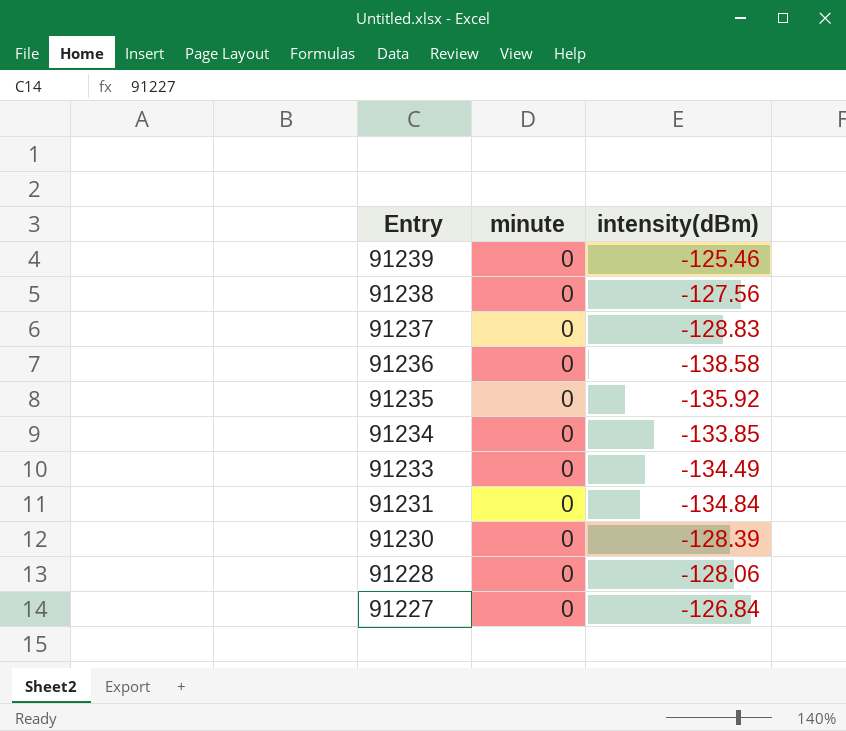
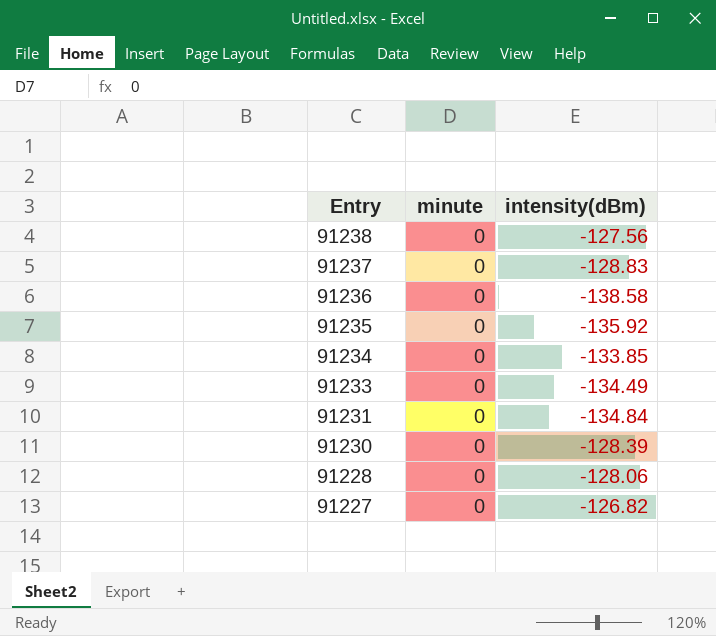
row 91239: 0 | -125.46 -> none
91227 | intensity(dBm): -126.84 -> -126.82

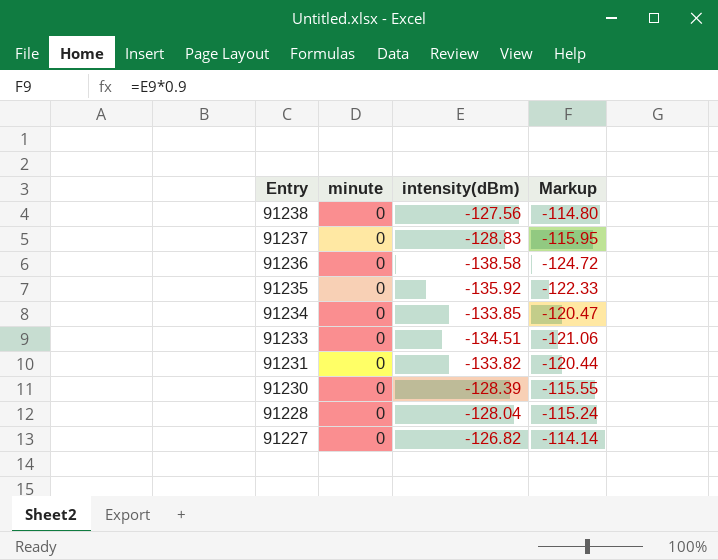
column Markup | formula: none -> [intensity(dBm)] * 0.9
91233 | intensity(dBm): -134.49 -> -134.51
91231 | intensity(dBm): -134.84 -> -133.82
91228 | intensity(dBm): -128.06 -> -128.04

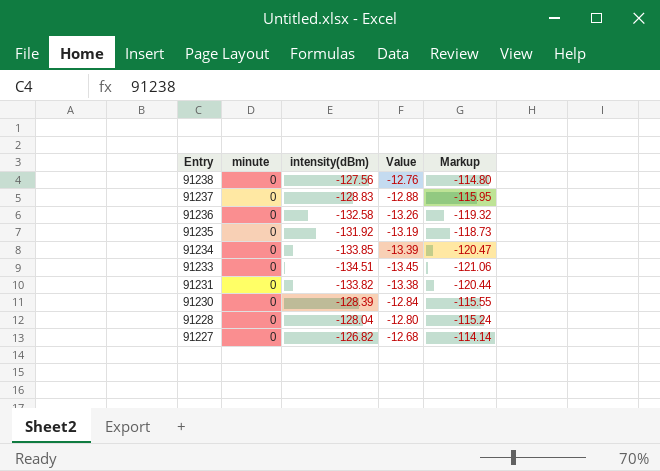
column Value | formula: none -> [intensity(dBm)] * 0.1
91236 | intensity(dBm): -138.58 -> -132.58
91236 | Markup: -124.72 -> -119.32
91235 | intensity(dBm): -135.92 -> -131.92
91235 | Markup: -122.33 -> -118.73

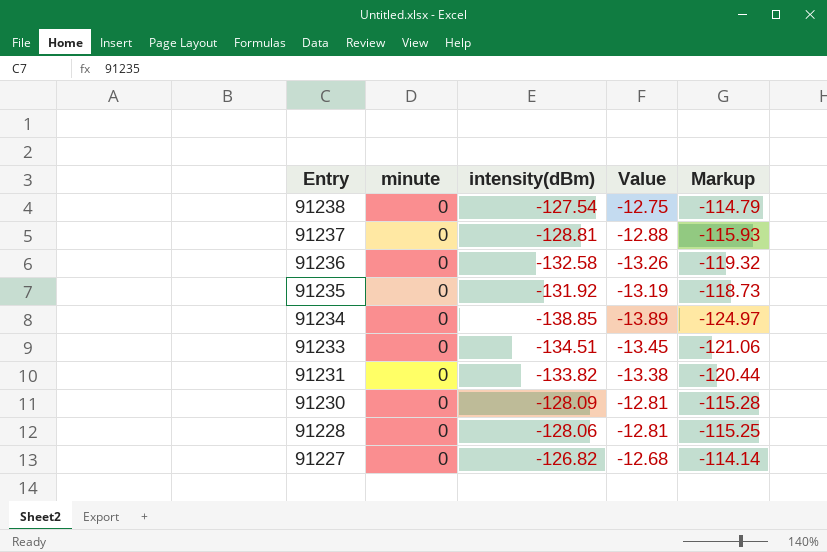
91238 | intensity(dBm): -127.56 -> -127.54
91238 | Value: -12.76 -> -12.75
91238 | Markup: -114.80 -> -114.79
91237 | intensity(dBm): -128.83 -> -128.81
91237 | Markup: -115.95 -> -115.93
91234 | intensity(dBm): -133.85 -> -138.85
91234 | Value: -13.39 -> -13.89
91234 | Markup: -120.47 -> -124.97
91230 | intensity(dBm): -128.39 -> -128.09
91230 | Value: -12.84 -> -12.81
91230 | Markup: -115.55 -> -115.28
91228 | intensity(dBm): -128.04 -> -128.06
91228 | Value: -12.80 -> -12.81
91228 | Markup: -115.24 -> -115.25

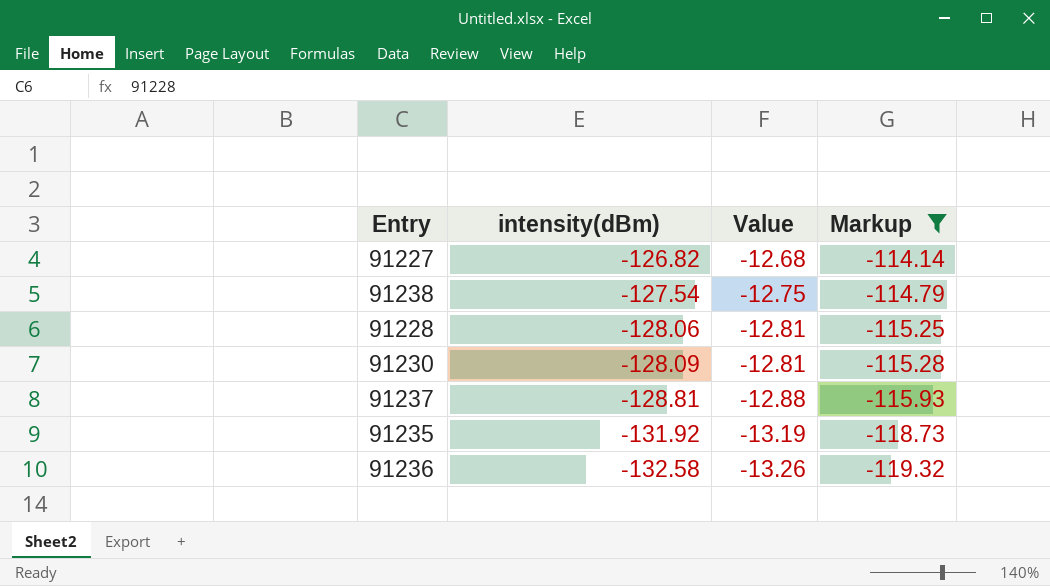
filter: none -> Markup >= -119.32
row order: Entry descending -> intensity(dBm) descending
column minute | position: 2 -> none

